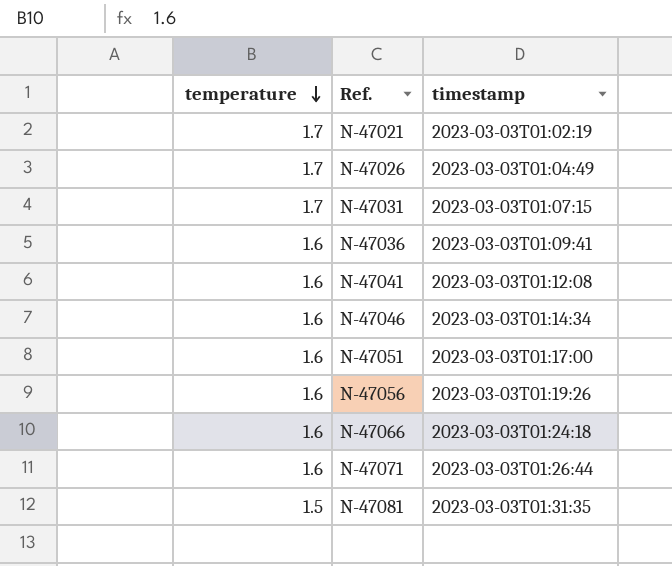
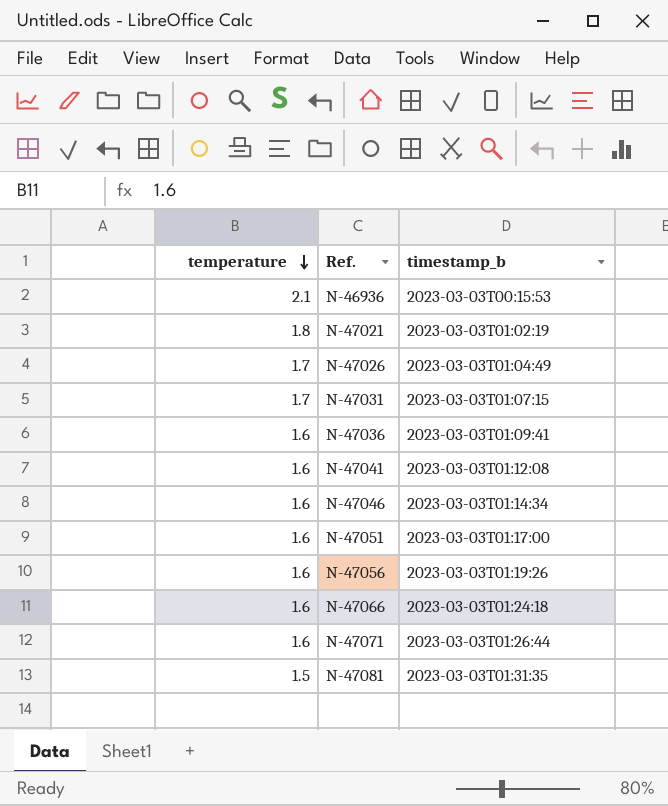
column name: timestamp -> timestamp_b
row N-46936: none -> 2.1 | 2023-03-03T00:15:53
N-47021 | temperature: 1.7 -> 1.8

